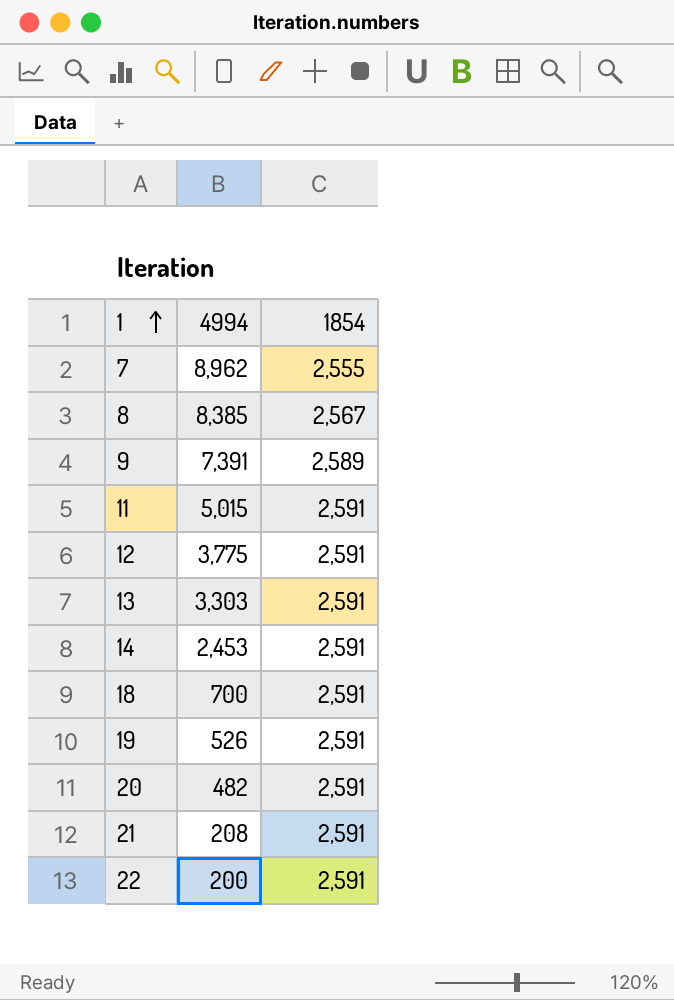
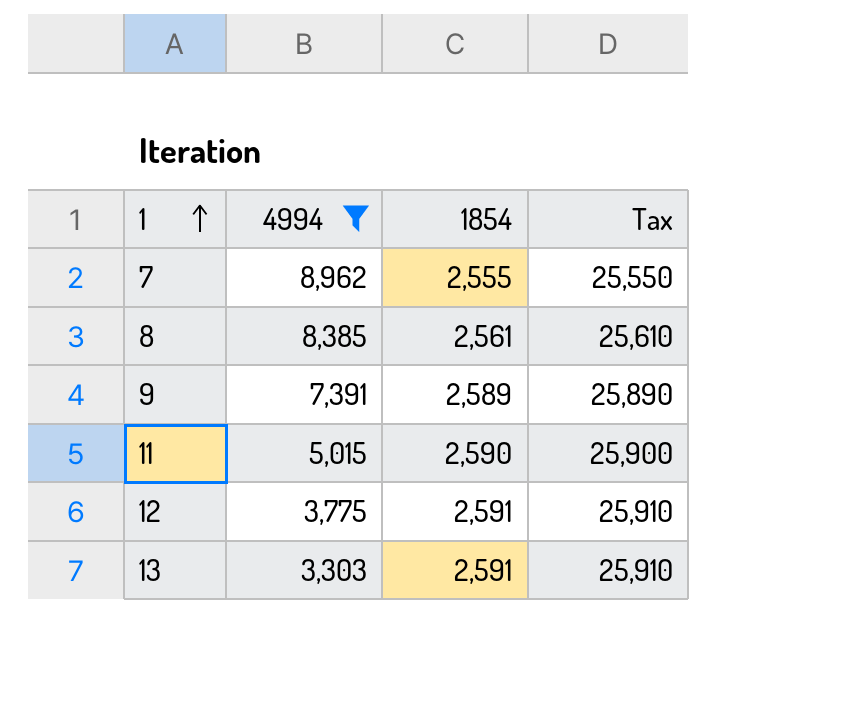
filter: none -> 4994 >= 3,303
column Tax | formula: none -> [1854] * 10
8 | 1854: 2,567 -> 2,561
11 | 1854: 2,591 -> 2,590

